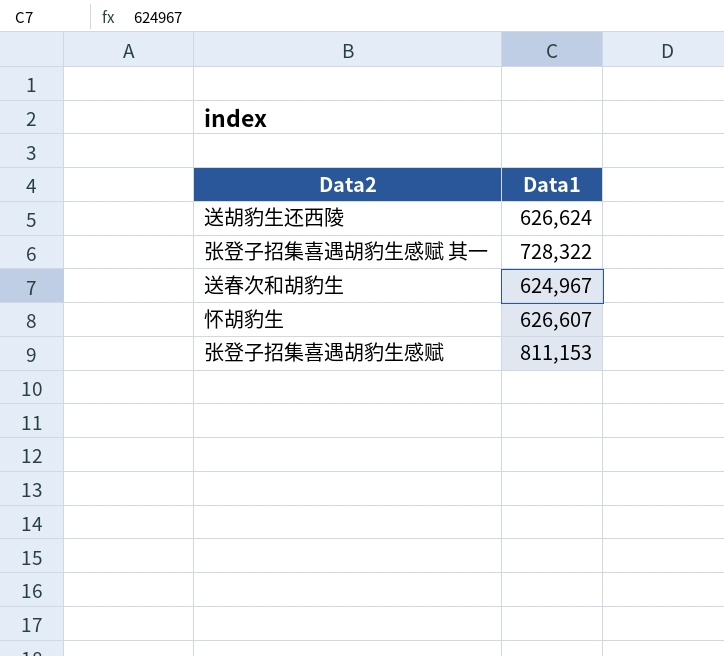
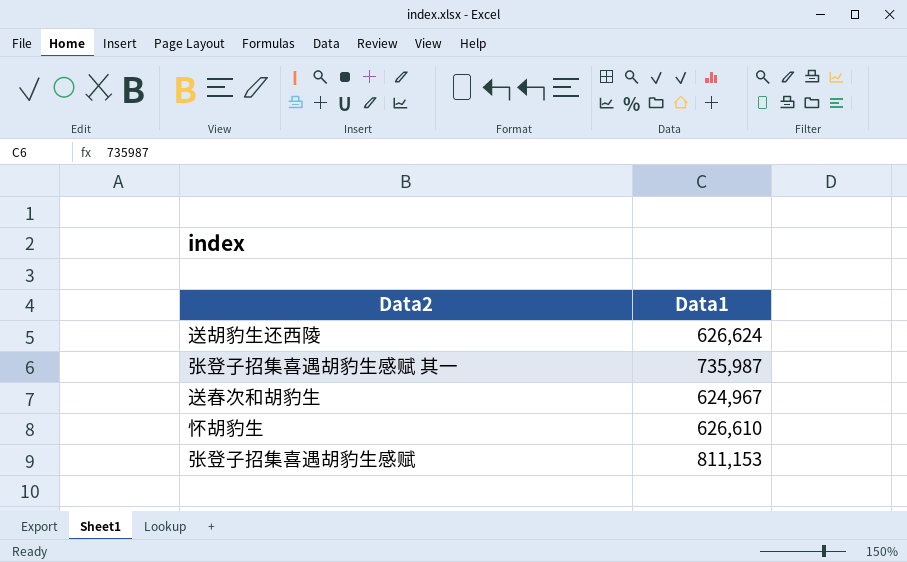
张登子招集喜遇胡豹生感赋 其一 | Data1: 728,322 -> 735,987
怀胡豹生 | Data1: 626,607 -> 626,610

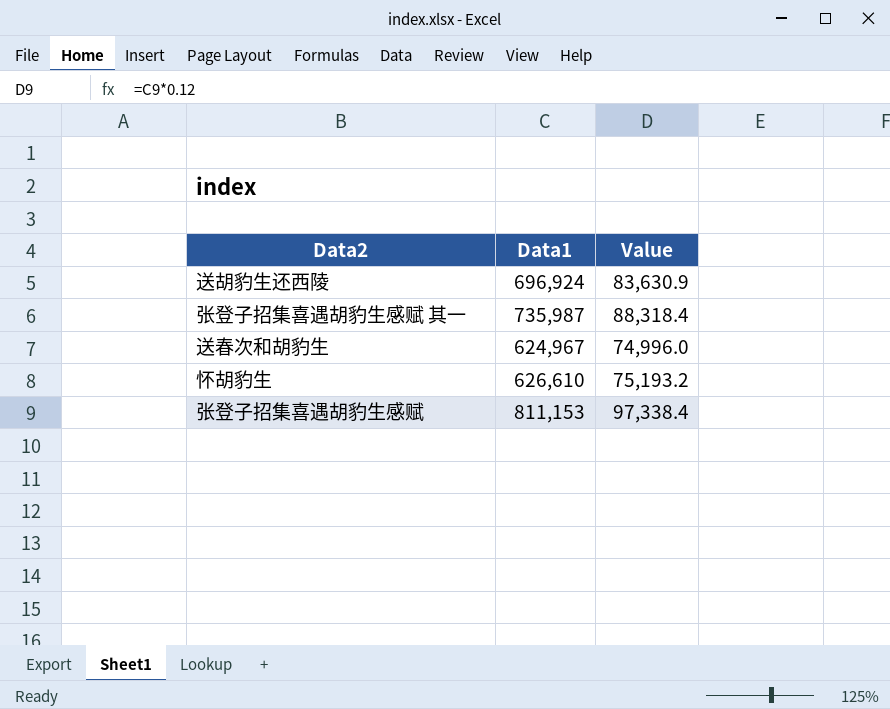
column Value | formula: none -> [Data1] * 0.12
送胡豹生还西陵 | Data1: 626,624 -> 696,924

